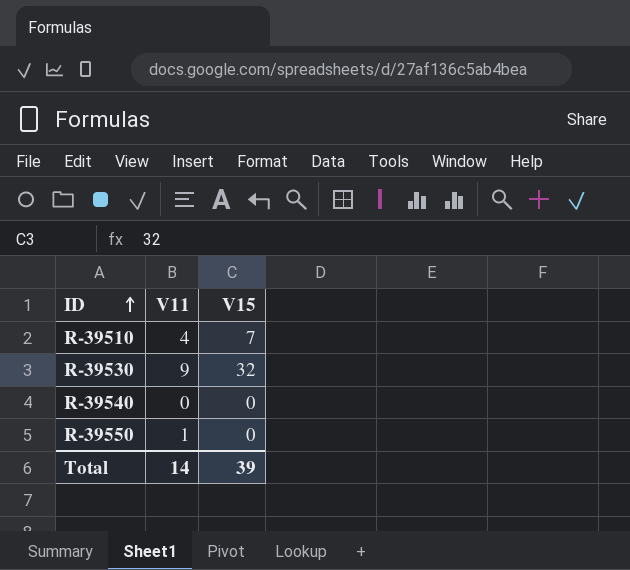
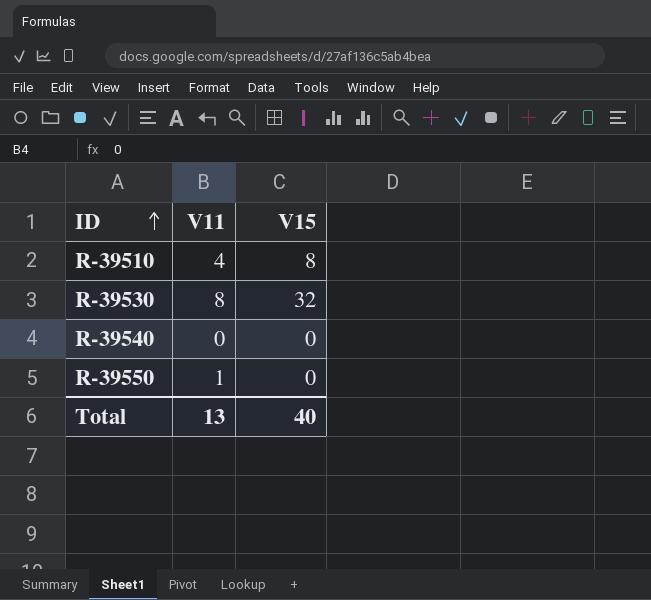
R-39510 | V15: 7 -> 8
R-39530 | V11: 9 -> 8
Total | V11: 14 -> 13
Total | V15: 39 -> 40

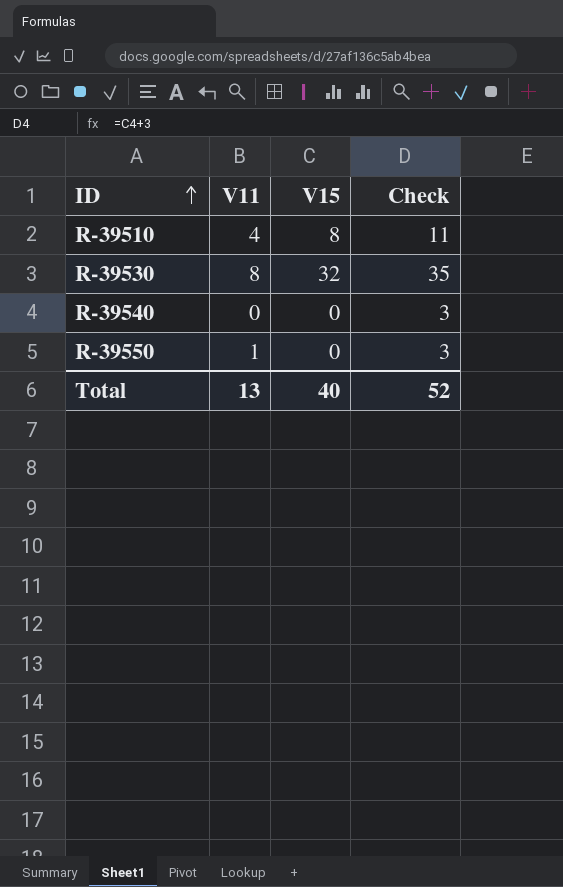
column Check | formula: none -> [V15] + 3

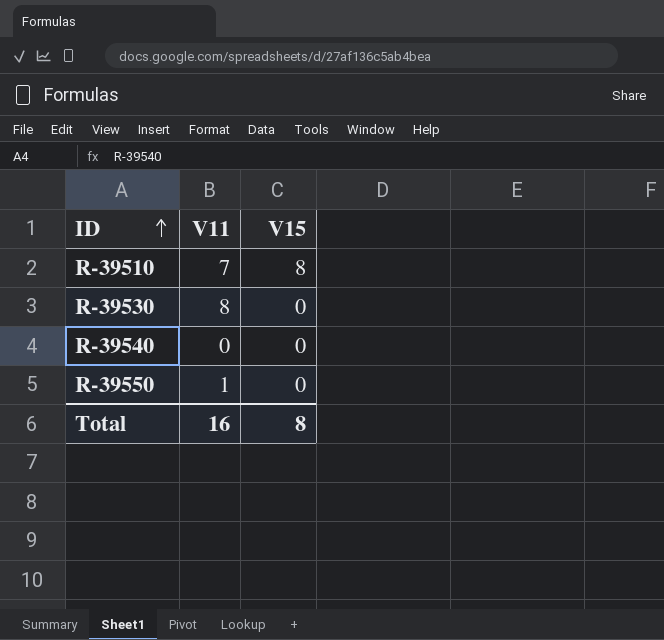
column Check | formula: [V15] + 3 -> none
R-39510 | V11: 4 -> 7
R-39530 | V15: 32 -> 0
Total | V11: 13 -> 16
Total | V15: 40 -> 8

